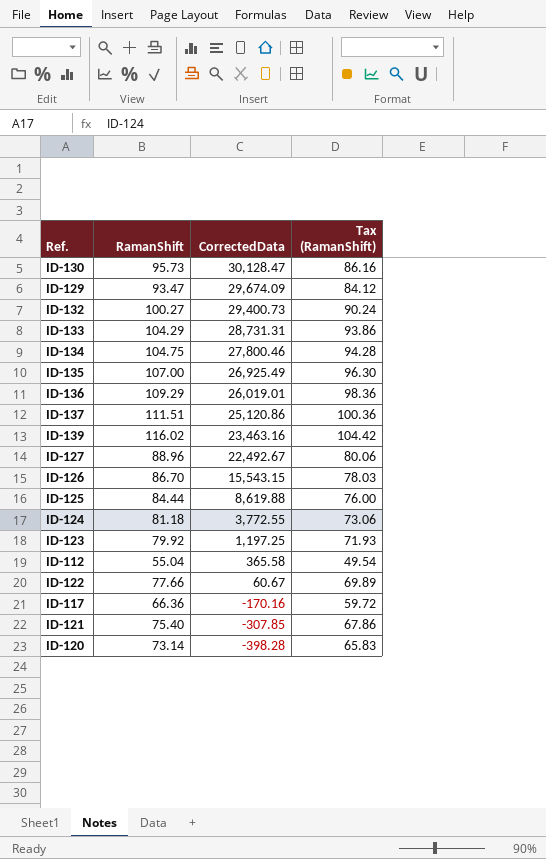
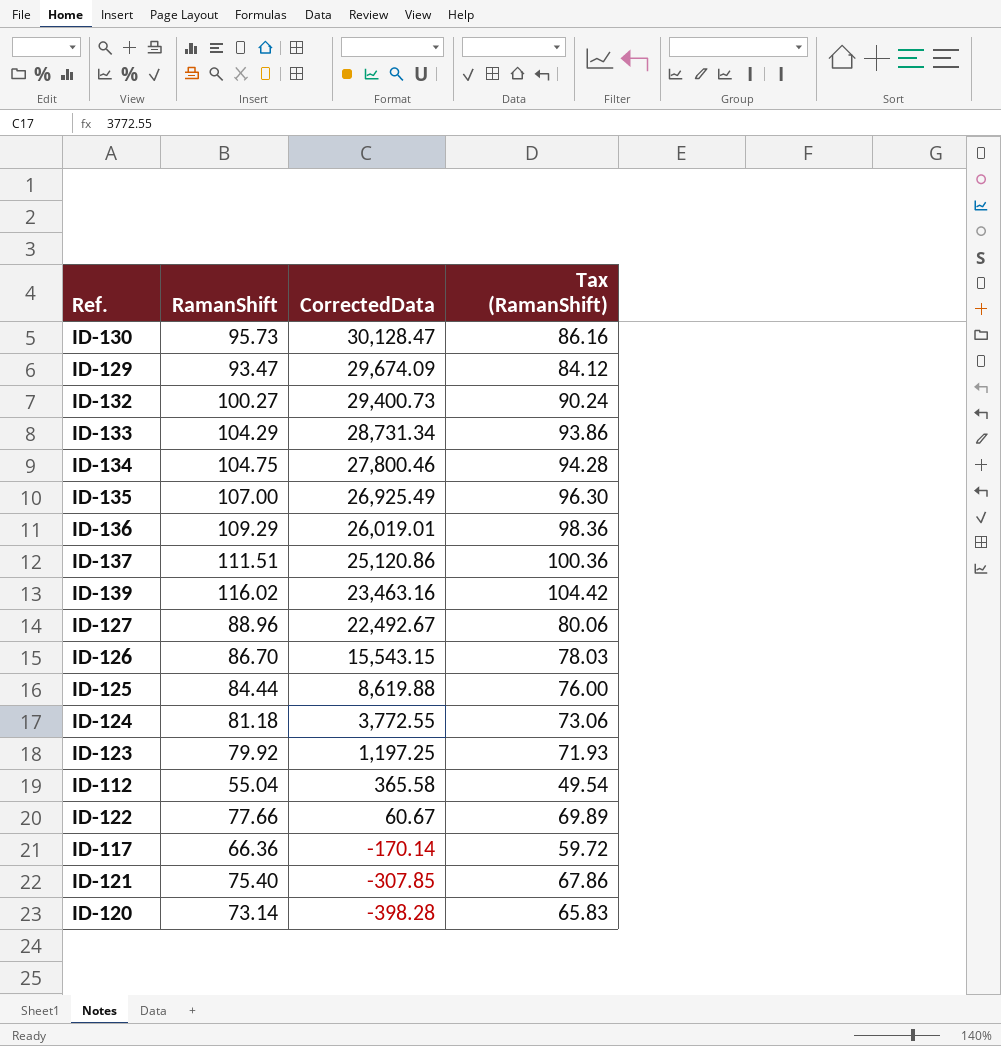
ID-133 | CorrectedData: 28,731.31 -> 28,731.34
ID-117 | CorrectedData: -170.16 -> -170.14

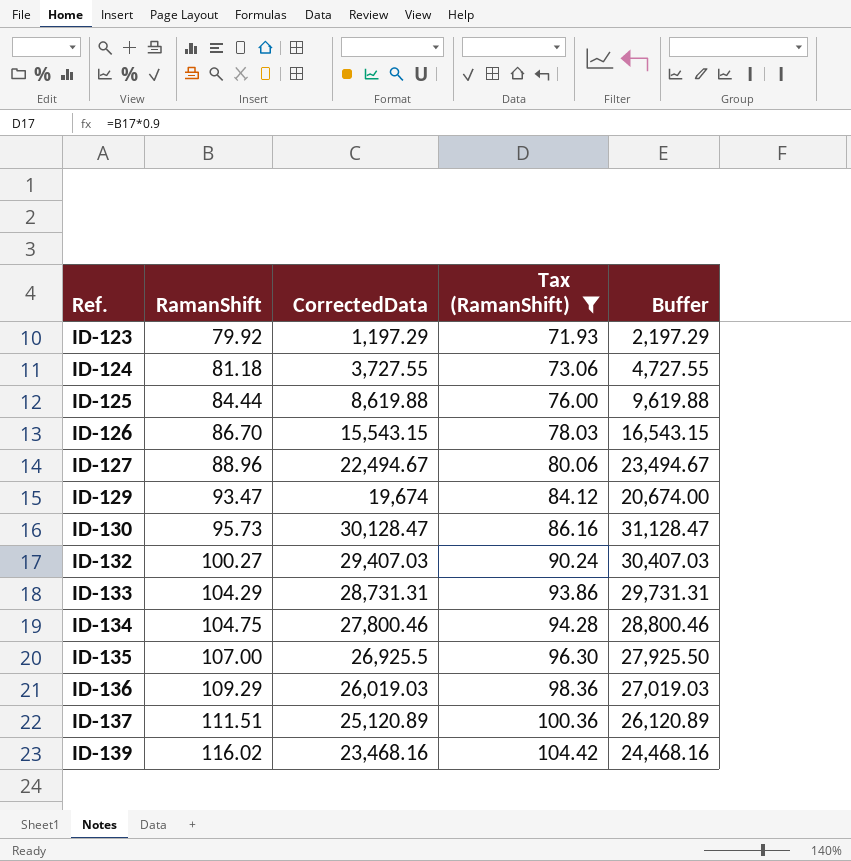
filter: none -> Tax (RamanShift) >= 71.93
row order: CorrectedData descending -> Ref. ascending
column Buffer | formula: none -> [CorrectedData] + 1000
ID-123 | CorrectedData: 1,197.25 -> 1,197.29
ID-124 | CorrectedData: 3,772.55 -> 3,727.55
ID-127 | CorrectedData: 22,492.67 -> 22,494.67
ID-129 | CorrectedData: 29,674.09 -> 19,674
ID-132 | CorrectedData: 29,400.73 -> 29,407.03
ID-133 | CorrectedData: 28,731.34 -> 28,731.31
ID-135 | CorrectedData: 26,925.49 -> 26,925.5
ID-136 | CorrectedData: 26,019.01 -> 26,019.03
ID-137 | CorrectedData: 25,120.86 -> 25,120.89
ID-139 | CorrectedData: 23,463.16 -> 23,468.16

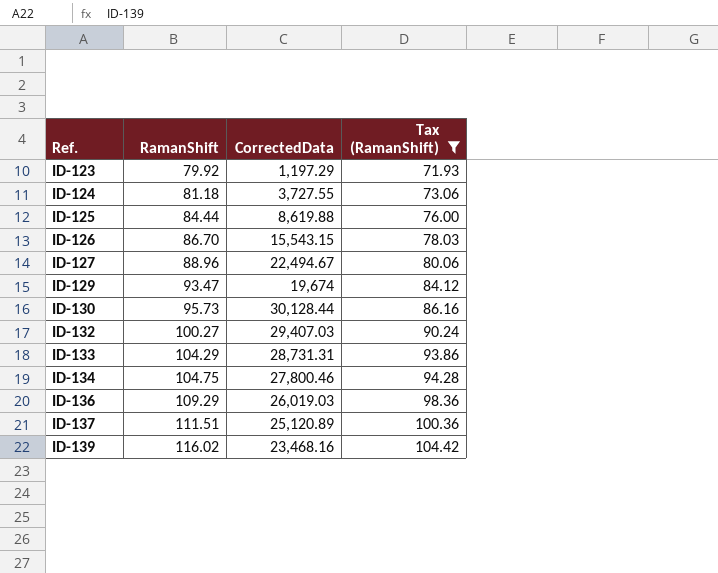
column Buffer | formula: [CorrectedData] + 1000 -> none
row ID-135: 107.00 | 26,925.5 | 96.30 | 27,925.50 -> none
ID-130 | CorrectedData: 30,128.47 -> 30,128.44

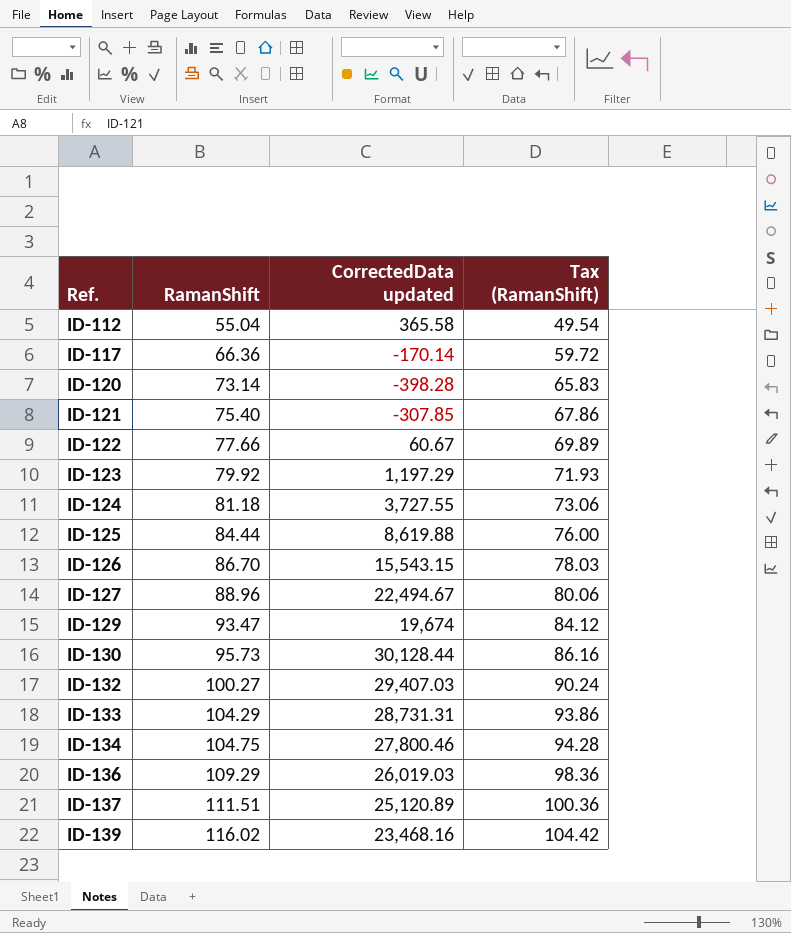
filter: Tax (RamanShift) >= 71.93 -> none
column name: CorrectedData -> CorrectedData updated

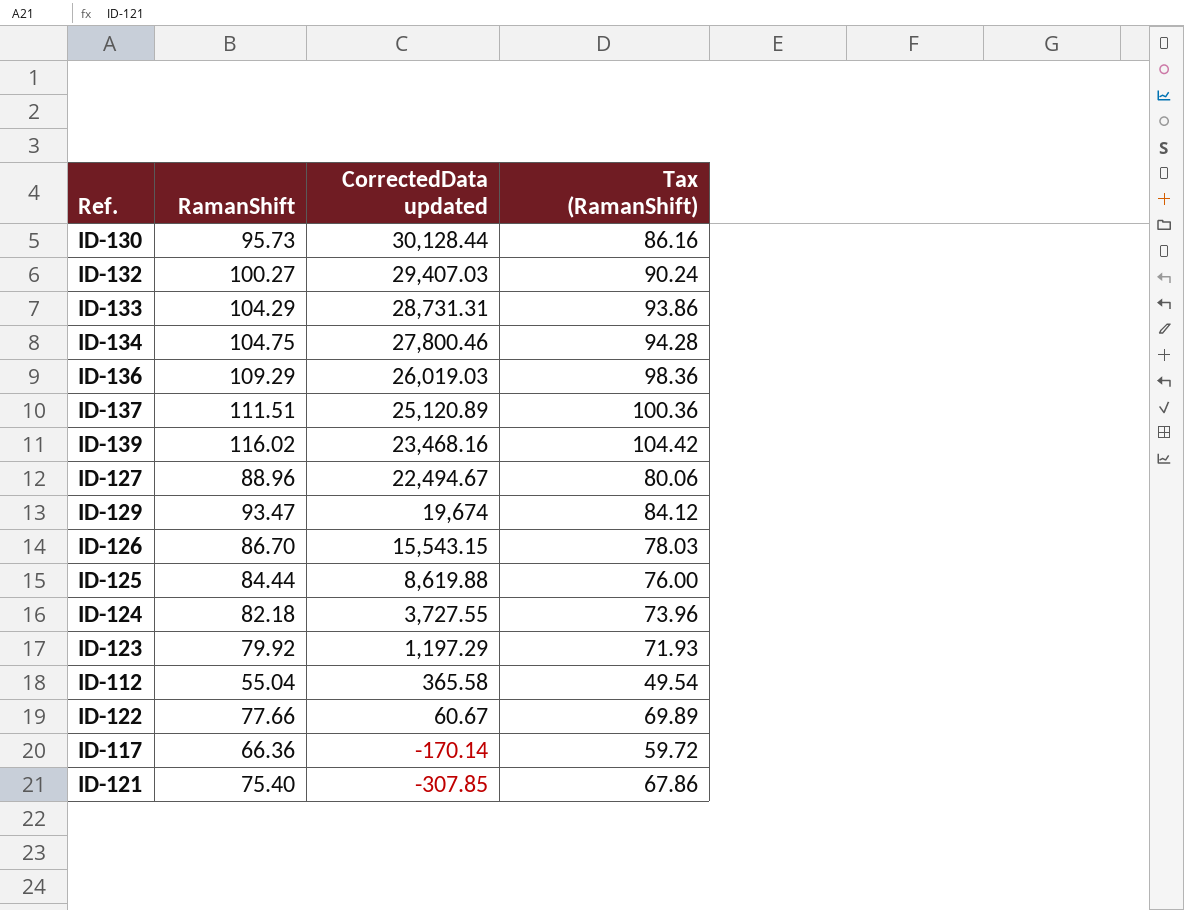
row order: Ref. ascending -> CorrectedData updated descending
row ID-120: 73.14 | -398.28 | 65.83 -> none
ID-124 | RamanShift: 81.18 -> 82.18
ID-124 | Tax (RamanShift): 73.06 -> 73.96

